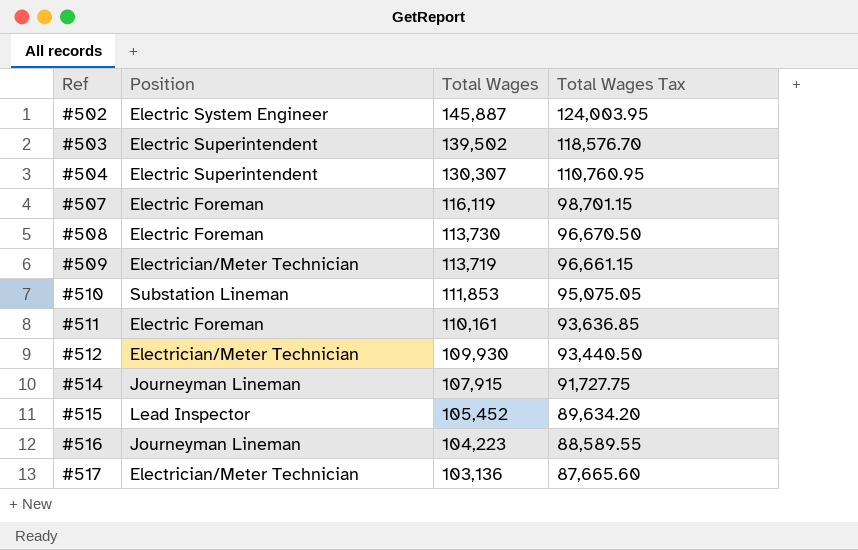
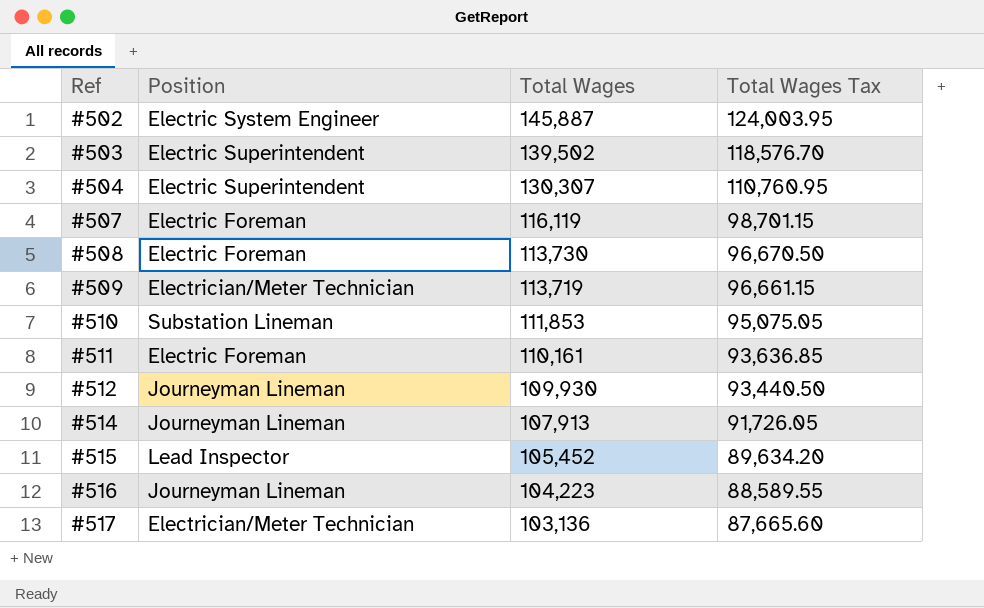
#512 | Position: Electrician/Meter Technician -> Journeyman Lineman
#514 | Total Wages: 107,915 -> 107,913
#514 | Total Wages Tax: 91,727.75 -> 91,726.05

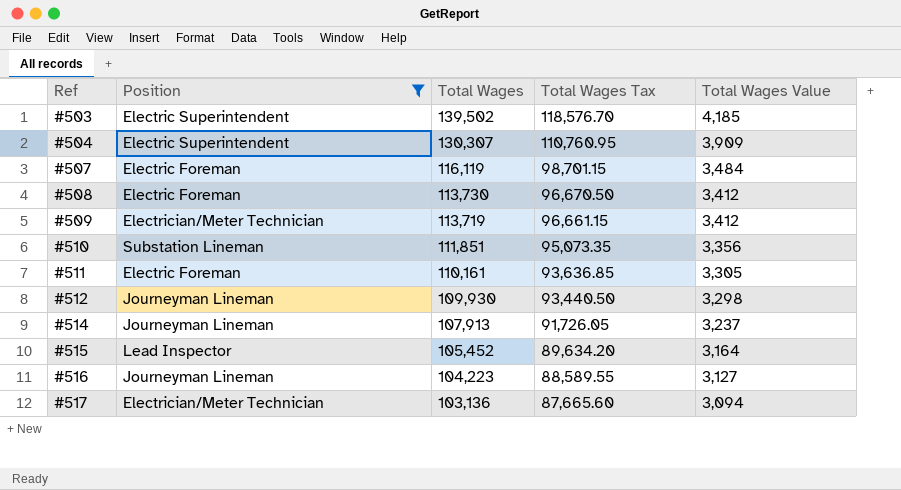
filter: none -> Position != Electric System Engineer
column Total Wages Value | formula: none -> [Total Wages] * 0.03
#510 | Total Wages: 111,853 -> 111,851
#510 | Total Wages Tax: 95,075.05 -> 95,073.35

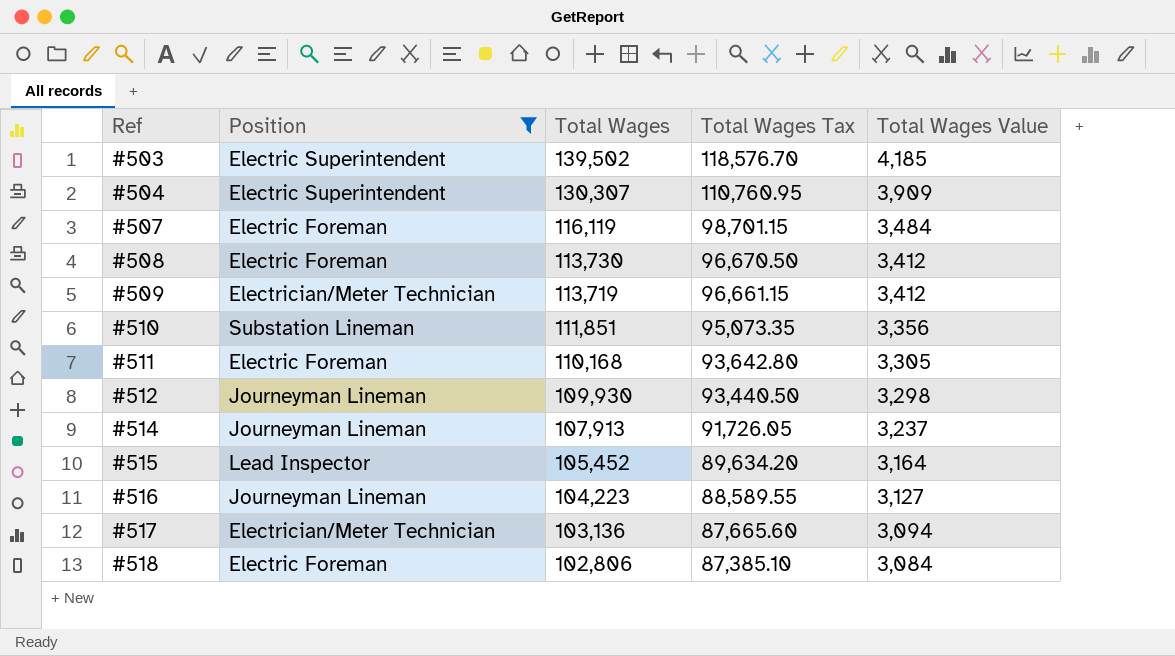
#511 | Total Wages: 110,161 -> 110,168
#511 | Total Wages Tax: 93,636.85 -> 93,642.80
row #518: none -> Electric Foreman | 102,806 | 87,385.10 | 3,084

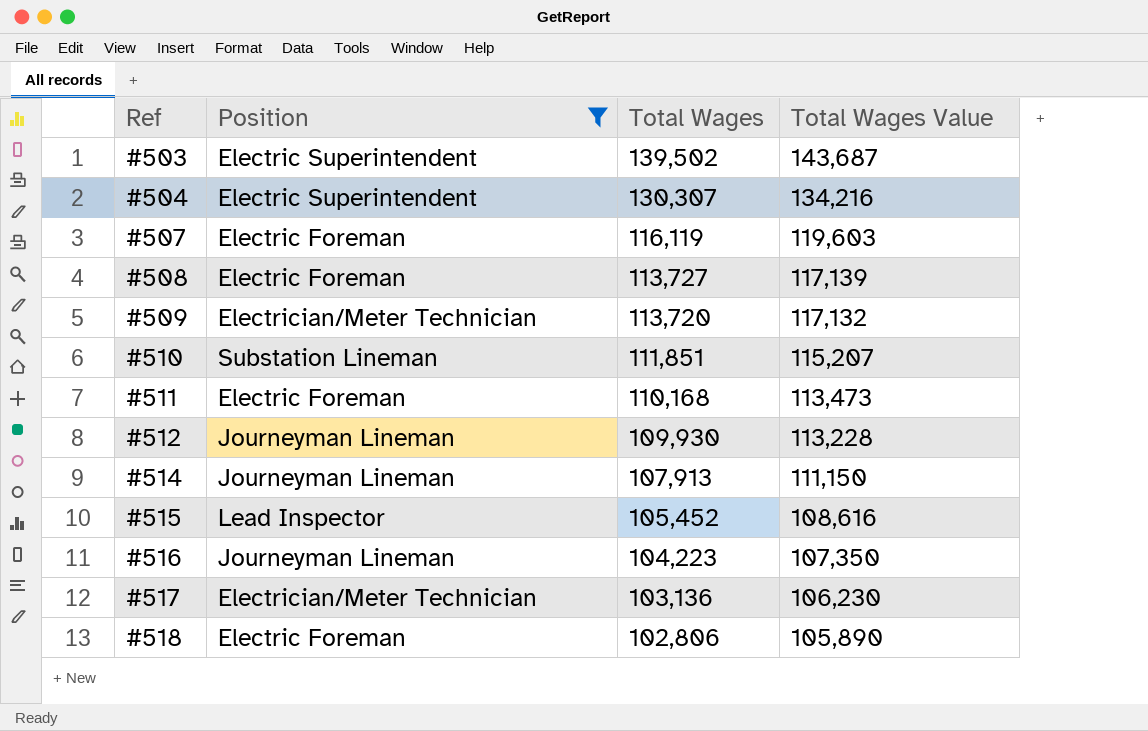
column Total Wages Tax | formula: [Total Wages] * 0.85 -> none
column Total Wages Value | formula: [Total Wages] * 0.03 -> [Total Wages] * 1.03
#508 | Total Wages: 113,730 -> 113,727
#509 | Total Wages: 113,719 -> 113,720

